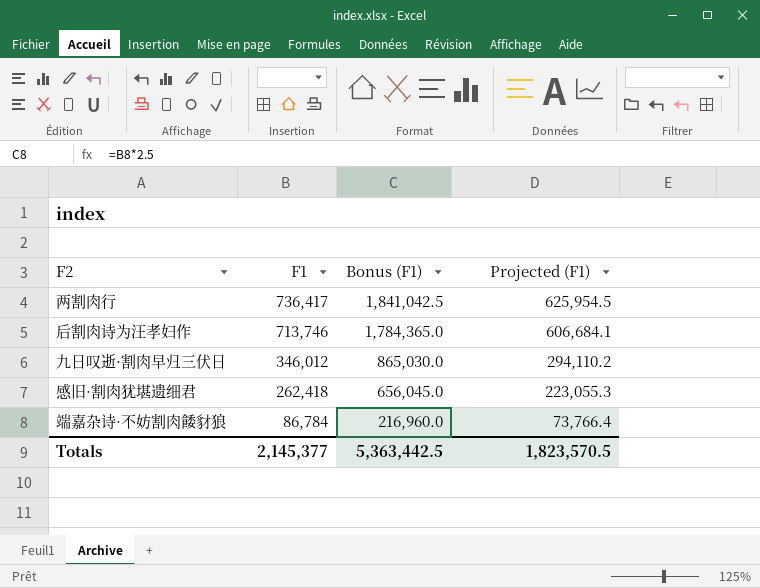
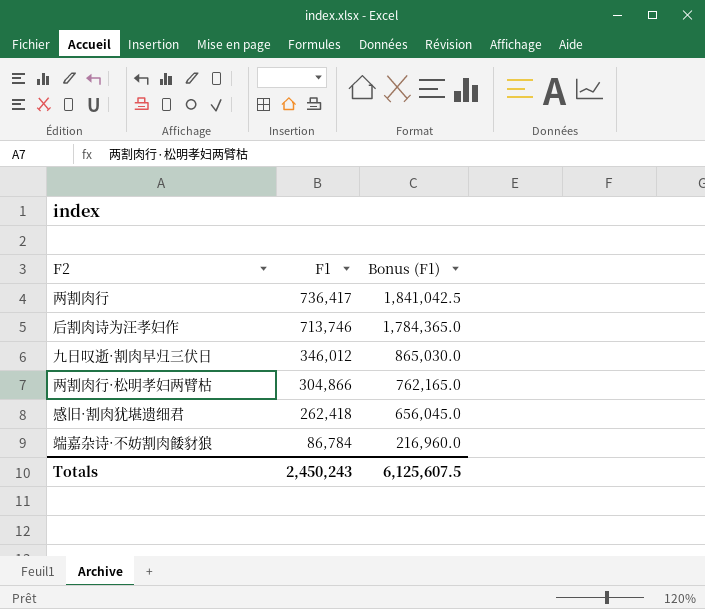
column Projected (F1) | formula: [F1] * 0.85 -> none
row 两割肉行·松明孝妇两臂枯: none -> 304,866 | 762,165.0
Totals | F1: 2,145,377 -> 2,450,243
Totals | Bonus (F1): 5,363,442.5 -> 6,125,607.5

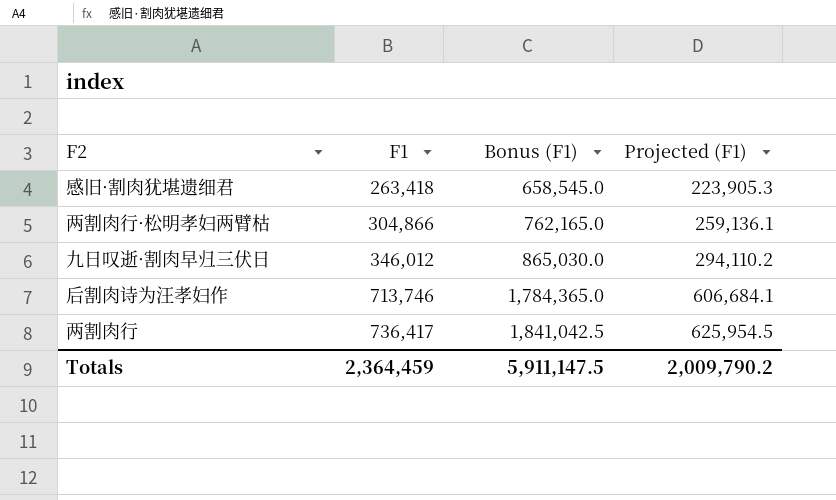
row order: F1 descending -> F1 ascending
column Projected (F1) | formula: none -> [F1] * 0.85
row 端嘉杂诗·不妨割肉餧豺狼: 86,784 | 216,960.0 -> none
感旧·割肉犹堪遗细君 | F1: 262,418 -> 263,418
感旧·割肉犹堪遗细君 | Bonus (F1): 656,045.0 -> 658,545.0
Totals | F1: 2,450,243 -> 2,364,459
Totals | Bonus (F1): 6,125,607.5 -> 5,911,147.5

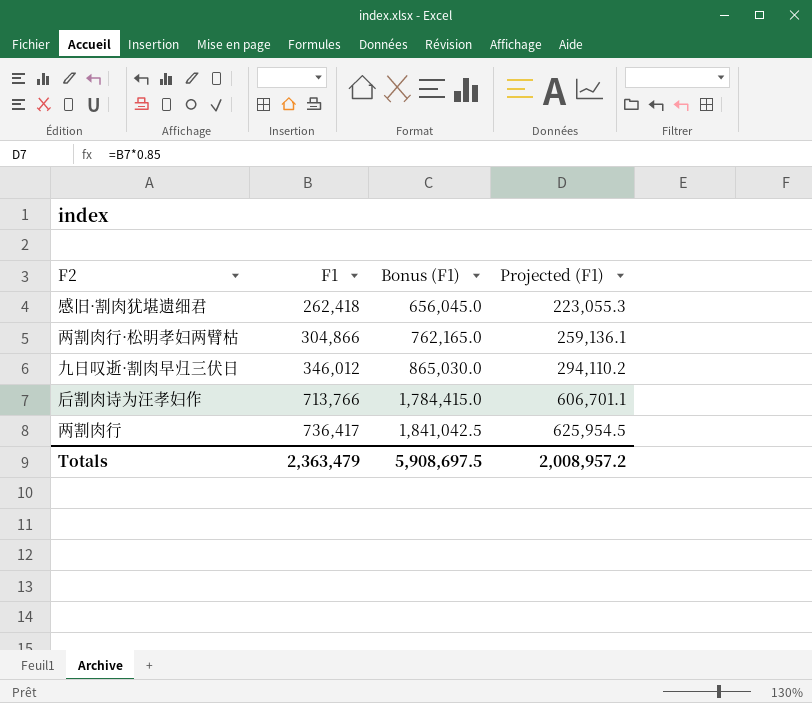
感旧·割肉犹堪遗细君 | F1: 263,418 -> 262,418
感旧·割肉犹堪遗细君 | Bonus (F1): 658,545.0 -> 656,045.0
感旧·割肉犹堪遗细君 | Projected (F1): 223,905.3 -> 223,055.3
后割肉诗为汪孝妇作 | F1: 713,746 -> 713,766
后割肉诗为汪孝妇作 | Bonus (F1): 1,784,365.0 -> 1,784,415.0
后割肉诗为汪孝妇作 | Projected (F1): 606,684.1 -> 606,701.1
Totals | F1: 2,364,459 -> 2,363,479
Totals | Bonus (F1): 5,911,147.5 -> 5,908,697.5
Totals | Projected (F1): 2,009,790.2 -> 2,008,957.2

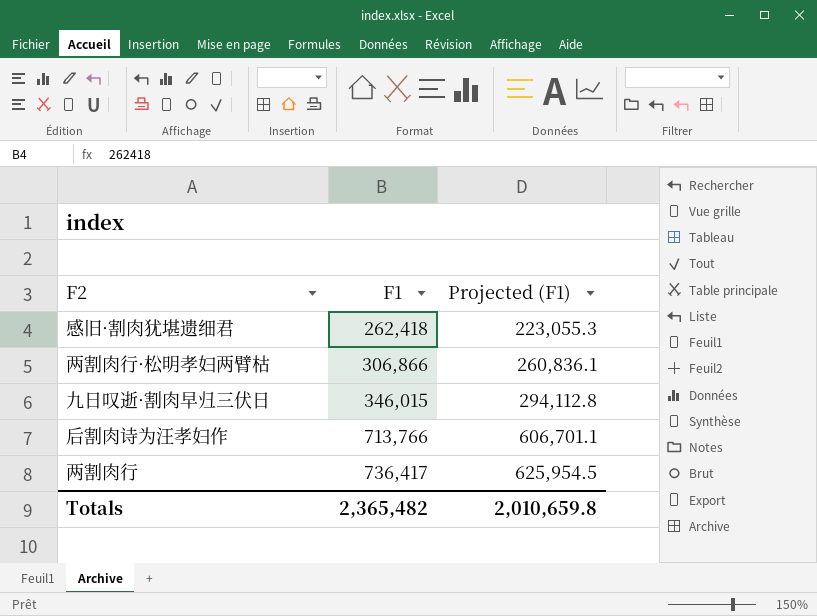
column Bonus (F1) | formula: [F1] * 2.5 -> none
两割肉行·松明孝妇两臂枯 | F1: 304,866 -> 306,866
两割肉行·松明孝妇两臂枯 | Projected (F1): 259,136.1 -> 260,836.1
九日叹逝·割肉早归三伏日 | F1: 346,012 -> 346,015
九日叹逝·割肉早归三伏日 | Projected (F1): 294,110.2 -> 294,112.8
Totals | F1: 2,363,479 -> 2,365,482
Totals | Projected (F1): 2,008,957.2 -> 2,010,659.8

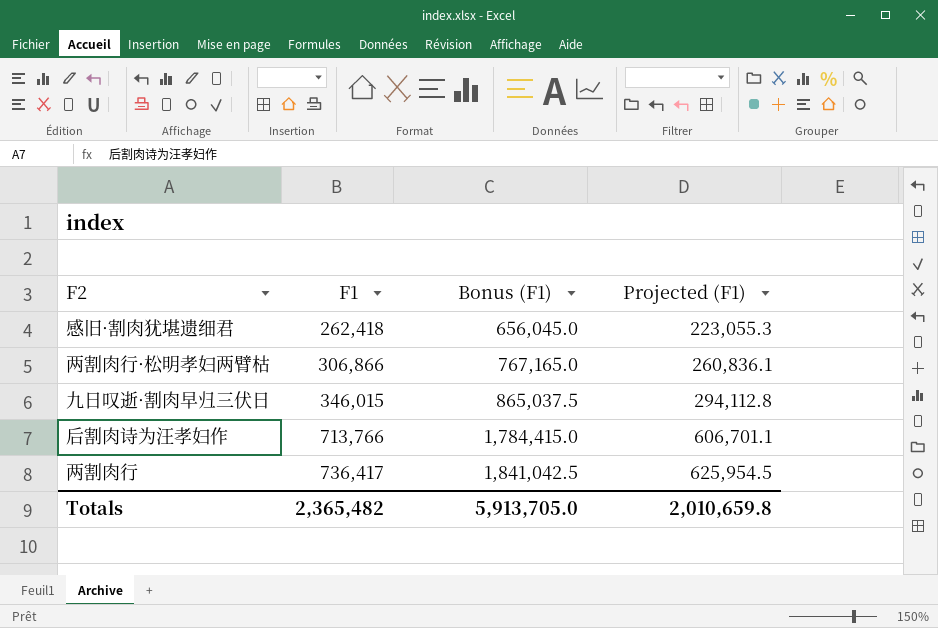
column Bonus (F1) | formula: none -> [F1] * 2.5

